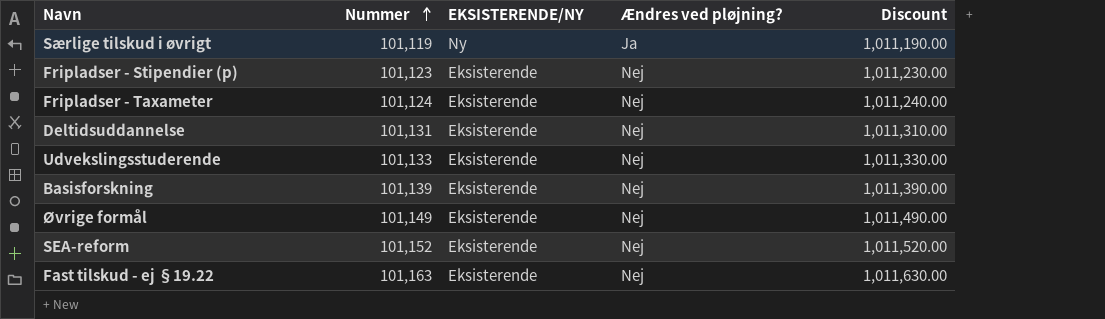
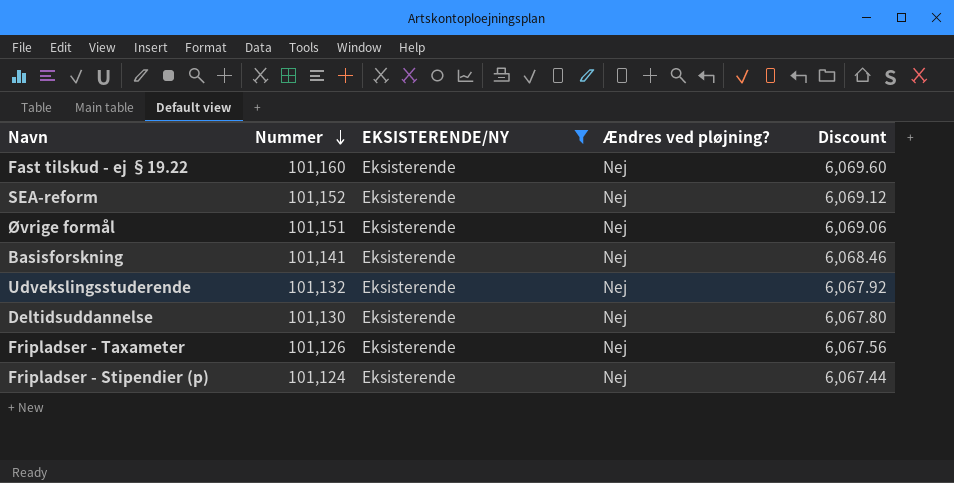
filter: none -> EKSISTERENDE/NY = Eksisterende
row order: Nummer ascending -> Nummer descending
column Discount | formula: [Nummer] * 10 -> [Nummer] * 0.06
Fast tilskud - ej §19.22 | Nummer: 101,163 -> 101,160
Øvrige formål | Nummer: 101,149 -> 101,151
Basisforskning | Nummer: 101,139 -> 101,141
Udvekslingsstuderende | Nummer: 101,133 -> 101,132
Deltidsuddannelse | Nummer: 101,131 -> 101,130
Fripladser - Taxameter | Nummer: 101,124 -> 101,126
Fripladser - Stipendier (p) | Nummer: 101,123 -> 101,124

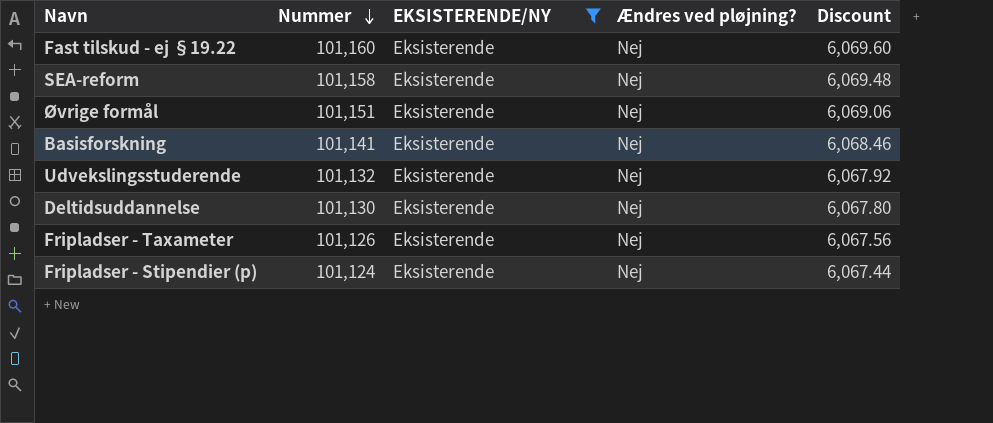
SEA-reform | Nummer: 101,152 -> 101,158
SEA-reform | Discount: 6,069.12 -> 6,069.48

